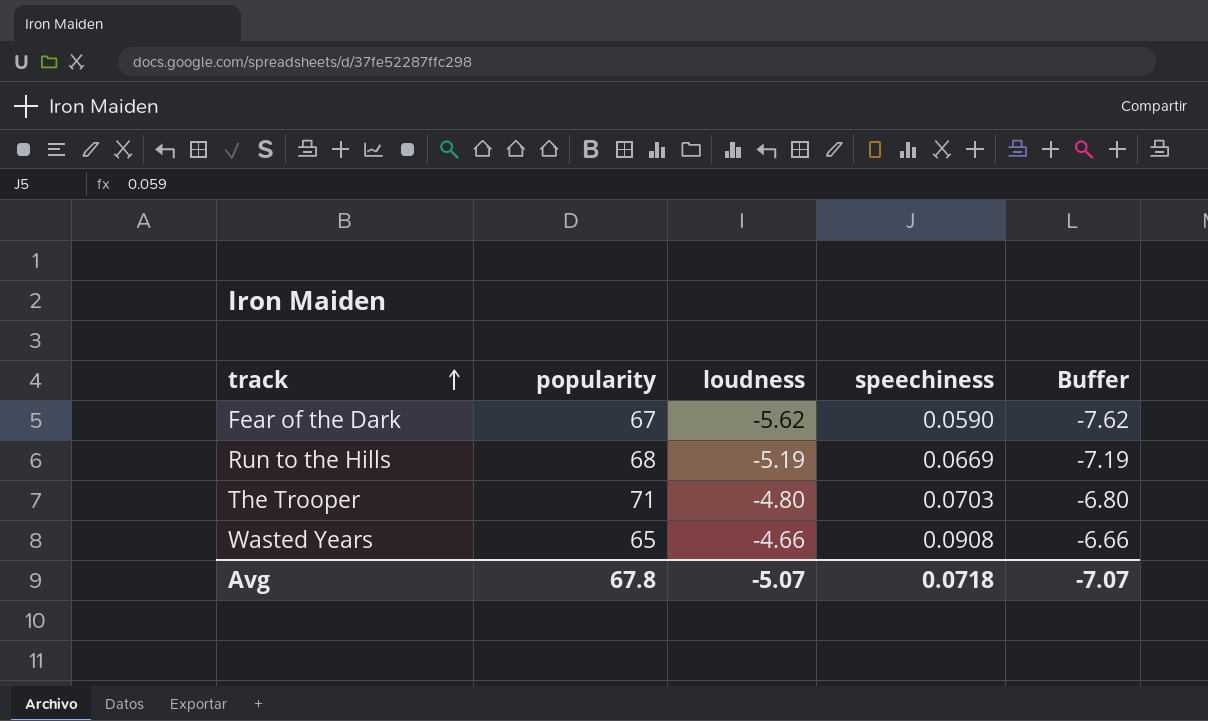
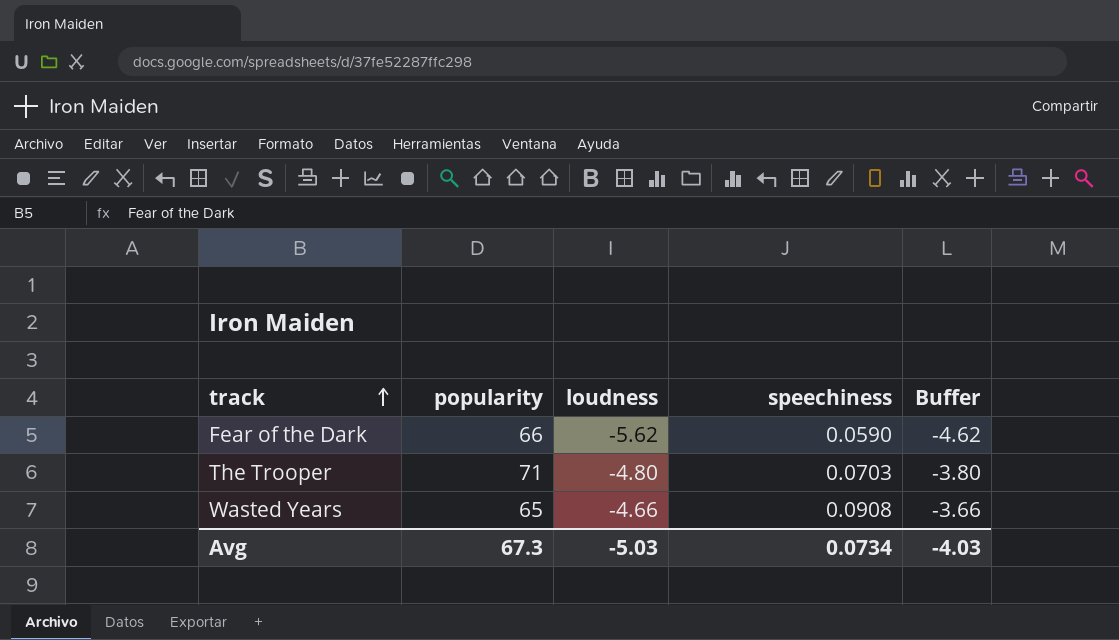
column Buffer | formula: [loudness] - 2 -> [loudness] + 1
row Run to the Hills: 68 | -5.19 | 0.0669 | -7.19 -> none
Fear of the Dark | popularity: 67 -> 66
Avg | popularity: 67.8 -> 67.3
Avg | loudness: -5.07 -> -5.03
Avg | speechiness: 0.0718 -> 0.0734
Avg | Buffer: -7.07 -> -4.03

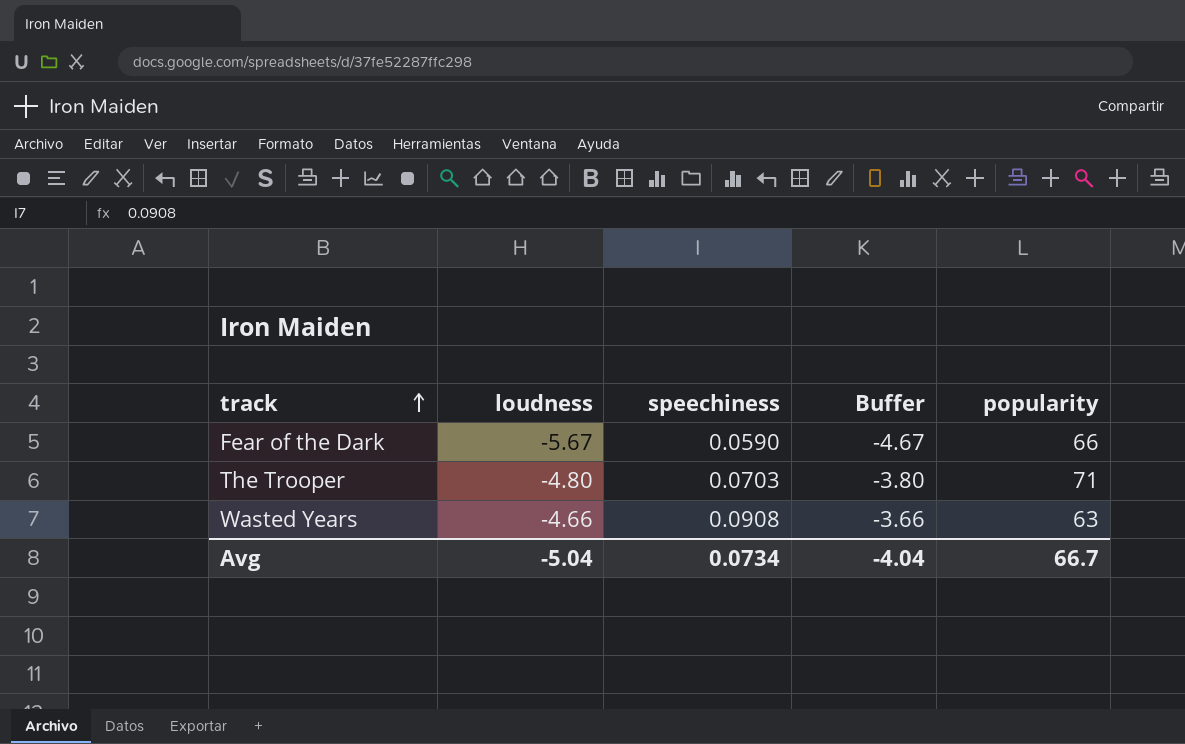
column popularity | position: 2 -> 5
Fear of the Dark | loudness: -5.62 -> -5.67
Fear of the Dark | Buffer: -4.62 -> -4.67
Wasted Years | popularity: 65 -> 63
Avg | loudness: -5.03 -> -5.04
Avg | Buffer: -4.03 -> -4.04
Avg | popularity: 67.3 -> 66.7

